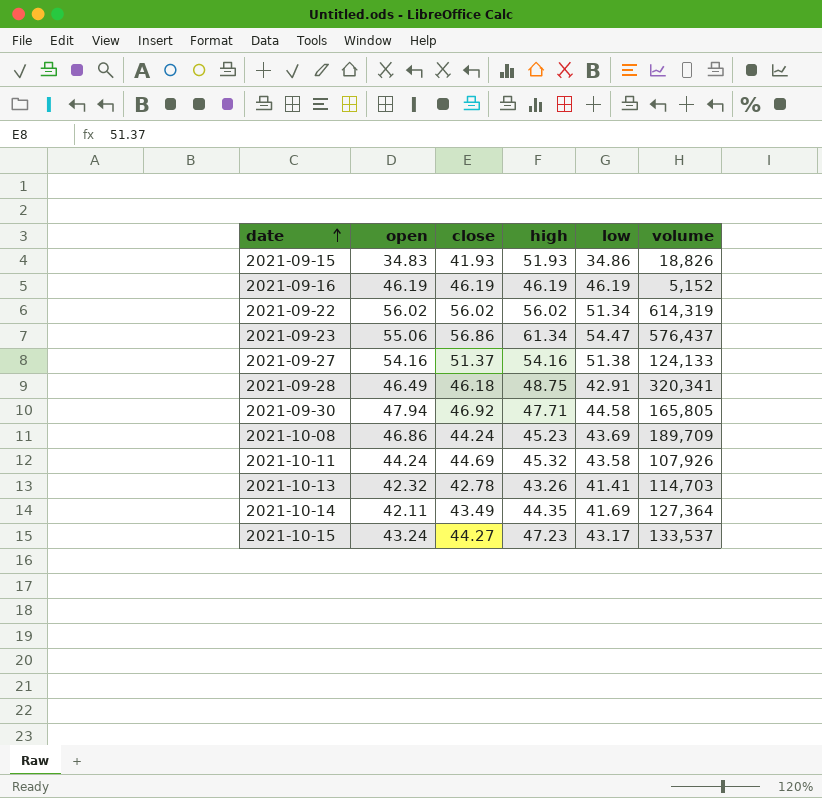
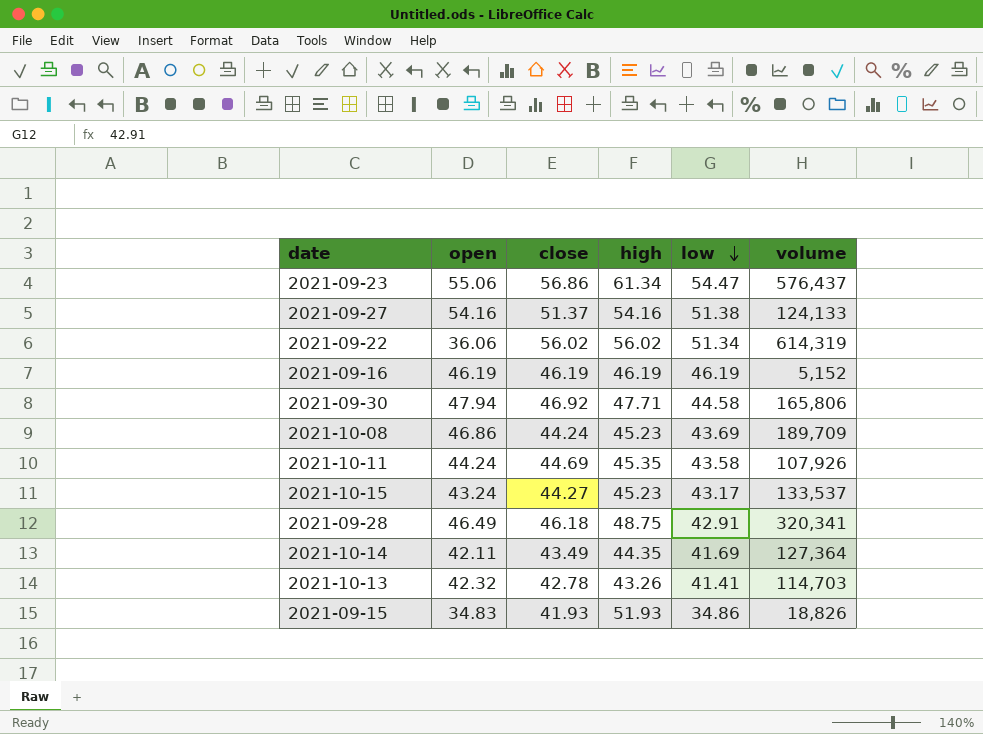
row order: date ascending -> low descending
2021-09-22 | open: 56.02 -> 36.06
2021-09-30 | volume: 165,805 -> 165,806
2021-10-11 | high: 45.32 -> 45.35
2021-10-15 | high: 47.23 -> 45.23

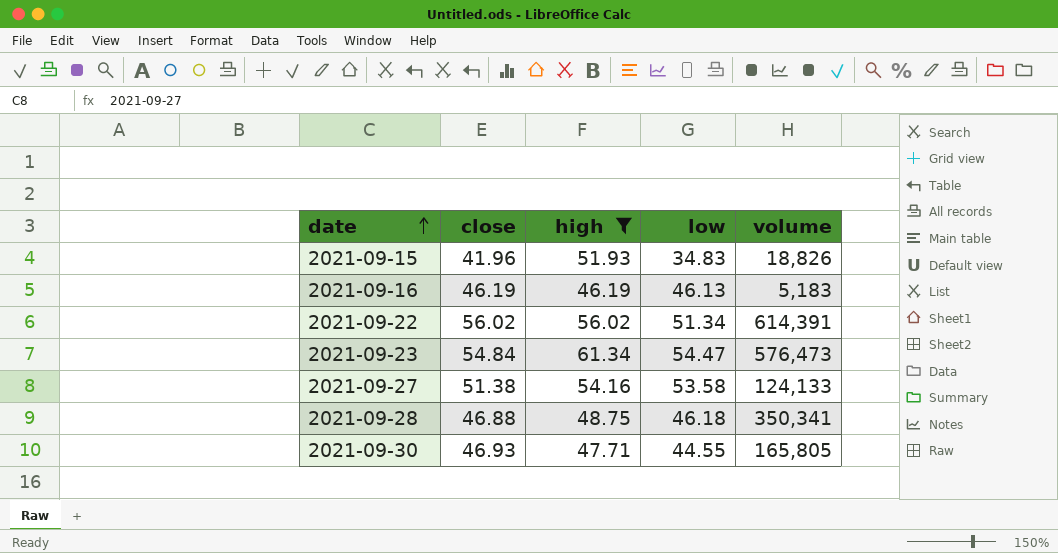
filter: none -> high >= 46.19
row order: low descending -> date ascending
column open | position: 2 -> none
2021-09-15 | close: 41.93 -> 41.96
2021-09-15 | low: 34.86 -> 34.83
2021-09-16 | low: 46.19 -> 46.13
2021-09-16 | volume: 5,152 -> 5,183
2021-09-22 | volume: 614,319 -> 614,391
2021-09-23 | close: 56.86 -> 54.84
2021-09-23 | volume: 576,437 -> 576,473
2021-09-27 | close: 51.37 -> 51.38
2021-09-27 | low: 51.38 -> 53.58
2021-09-28 | close: 46.18 -> 46.88
2021-09-28 | low: 42.91 -> 46.18
2021-09-28 | volume: 320,341 -> 350,341
2021-09-30 | close: 46.92 -> 46.93
2021-09-30 | low: 44.58 -> 44.55
2021-09-30 | volume: 165,806 -> 165,805

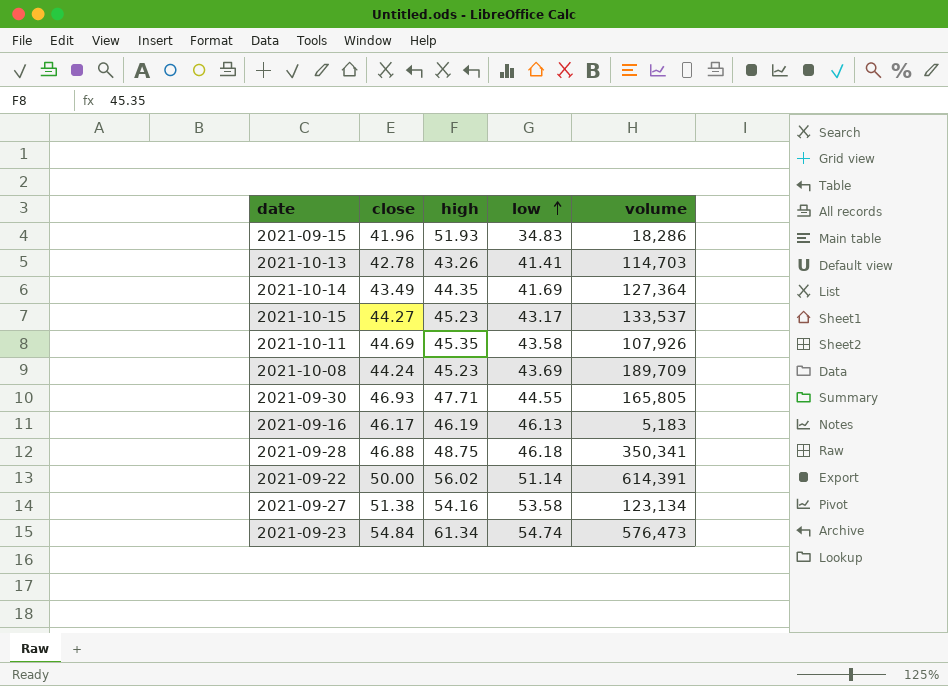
filter: high >= 46.19 -> none
row order: date ascending -> low ascending
2021-09-15 | volume: 18,826 -> 18,286
2021-09-16 | close: 46.19 -> 46.17
2021-09-22 | close: 56.02 -> 50.00
2021-09-22 | low: 51.34 -> 51.14
2021-09-27 | volume: 124,133 -> 123,134
2021-09-23 | low: 54.47 -> 54.74

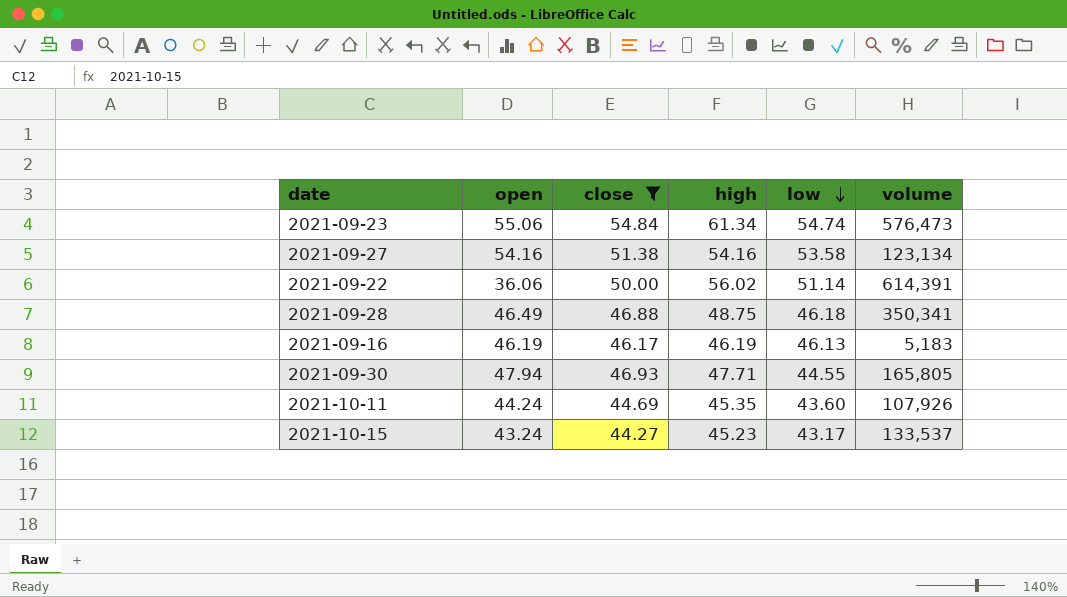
filter: none -> close >= 44.27
row order: low ascending -> low descending
column open | position: none -> 2
2021-10-11 | low: 43.58 -> 43.60

